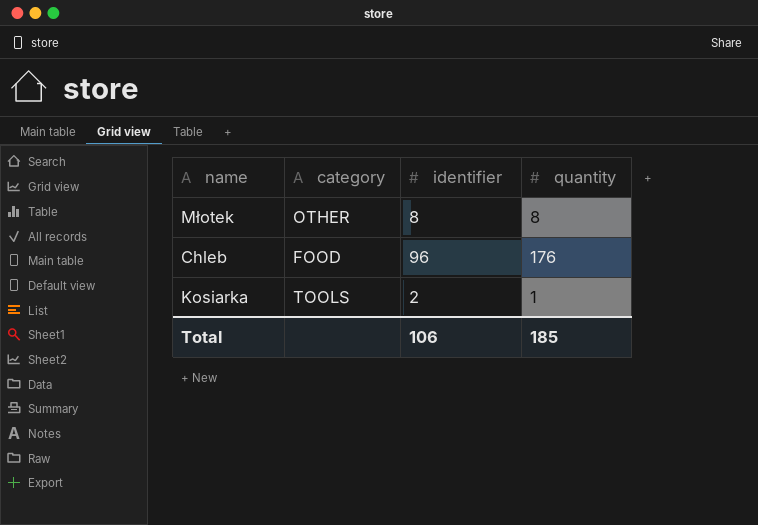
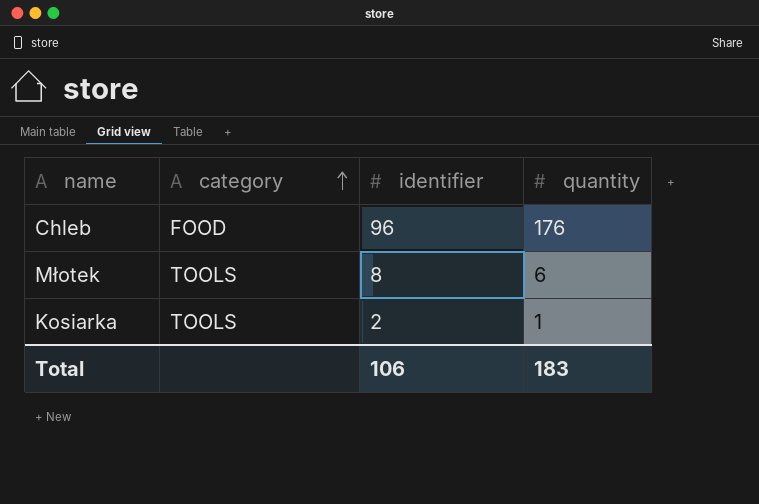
row order: none -> category ascending
Młotek | category: OTHER -> TOOLS
Młotek | quantity: 8 -> 6
Total | quantity: 185 -> 183

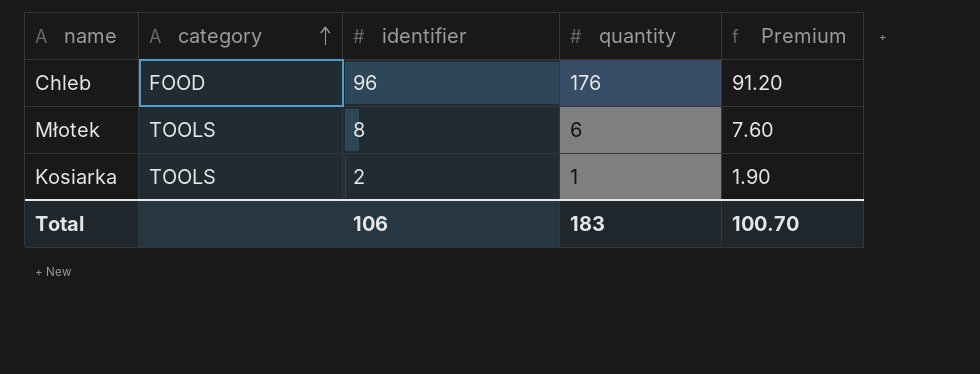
column Premium | formula: none -> [identifier] * 0.95

